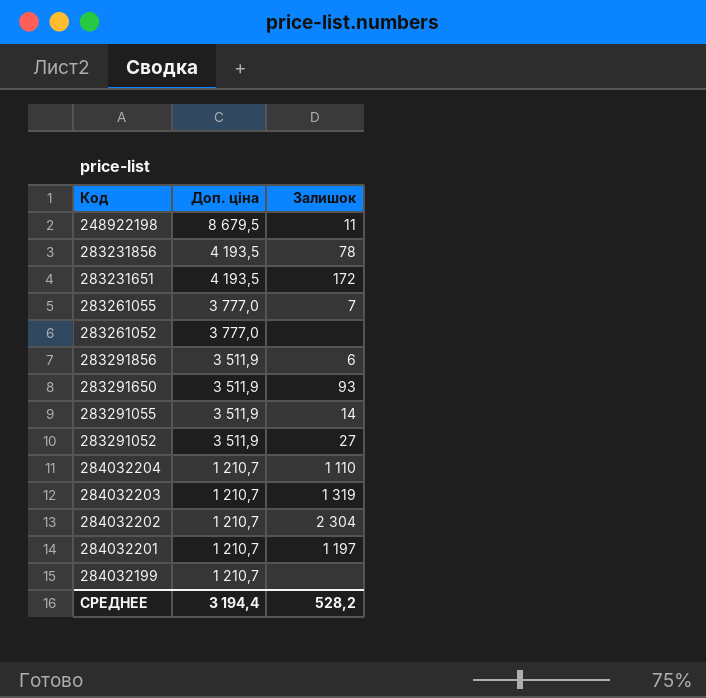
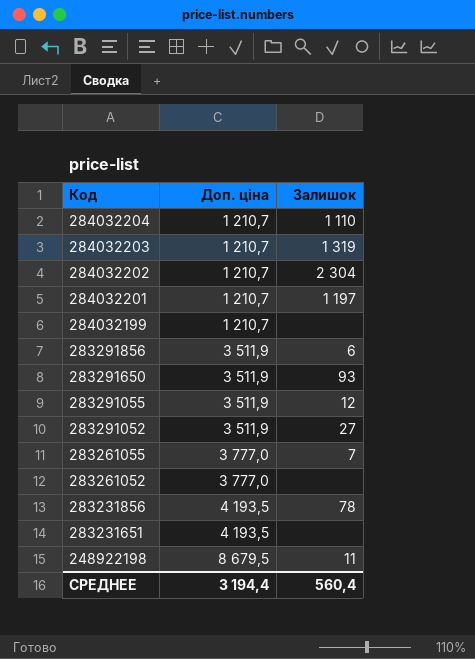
row order: Доп. ціна descending -> Код descending
283291055 | Залишок: 14 -> 12
283231651 | Залишок: 172 -> none
СРЕДНЕЕ | Залишок: 528,2 -> 560,4

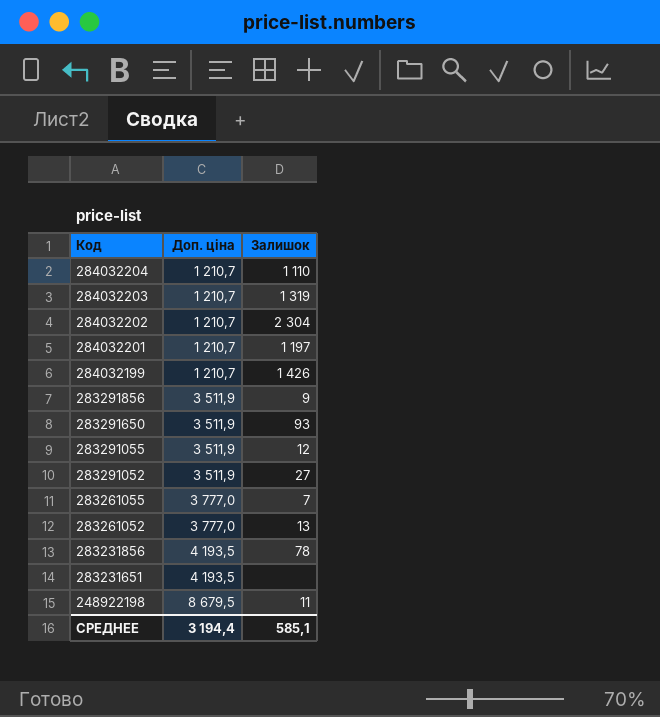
284032199 | Залишок: none -> 1 426
283291856 | Залишок: 6 -> 9
283261052 | Залишок: none -> 13
СРЕДНЕЕ | Залишок: 560,4 -> 585,1

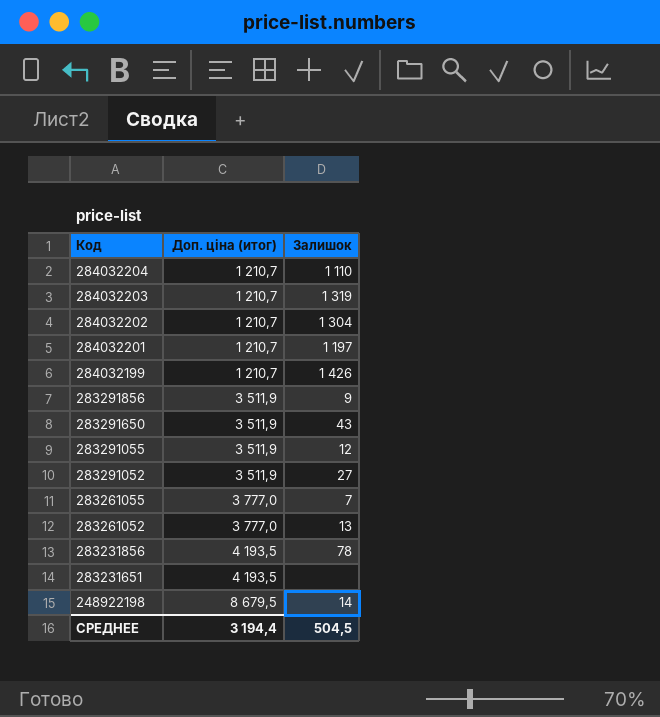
column name: Доп. ціна -> Доп. ціна (итог)
284032202 | Залишок: 2 304 -> 1 304
283291650 | Залишок: 93 -> 43
248922198 | Залишок: 11 -> 14
СРЕДНЕЕ | Залишок: 585,1 -> 504,5

